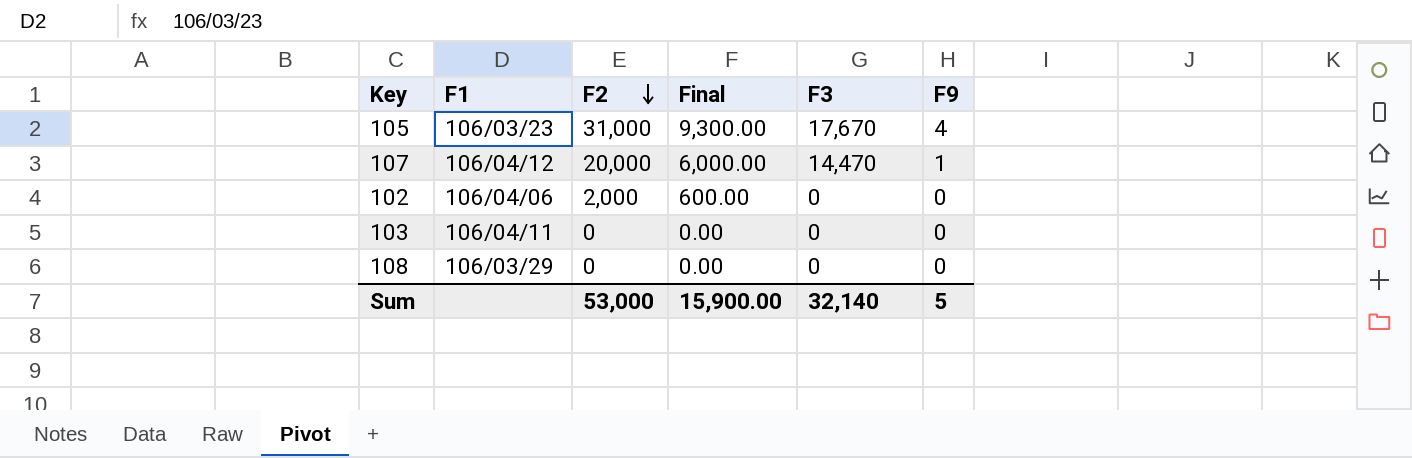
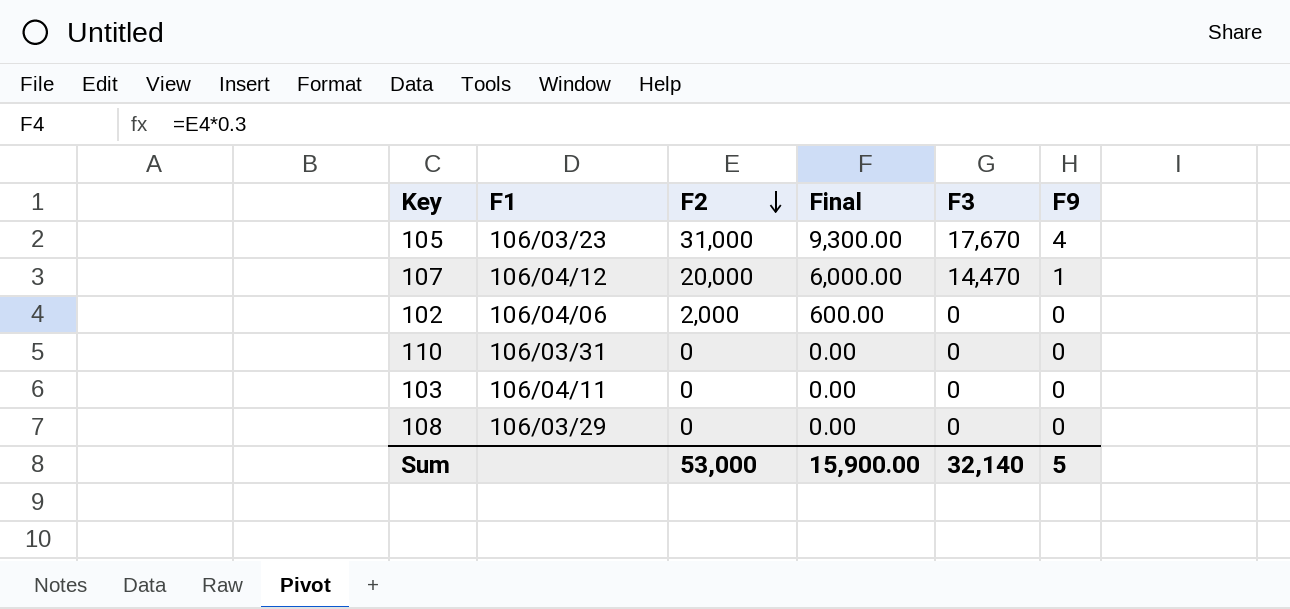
row 110: none -> 106/03/31 | 0 | 0.00 | 0 | 0

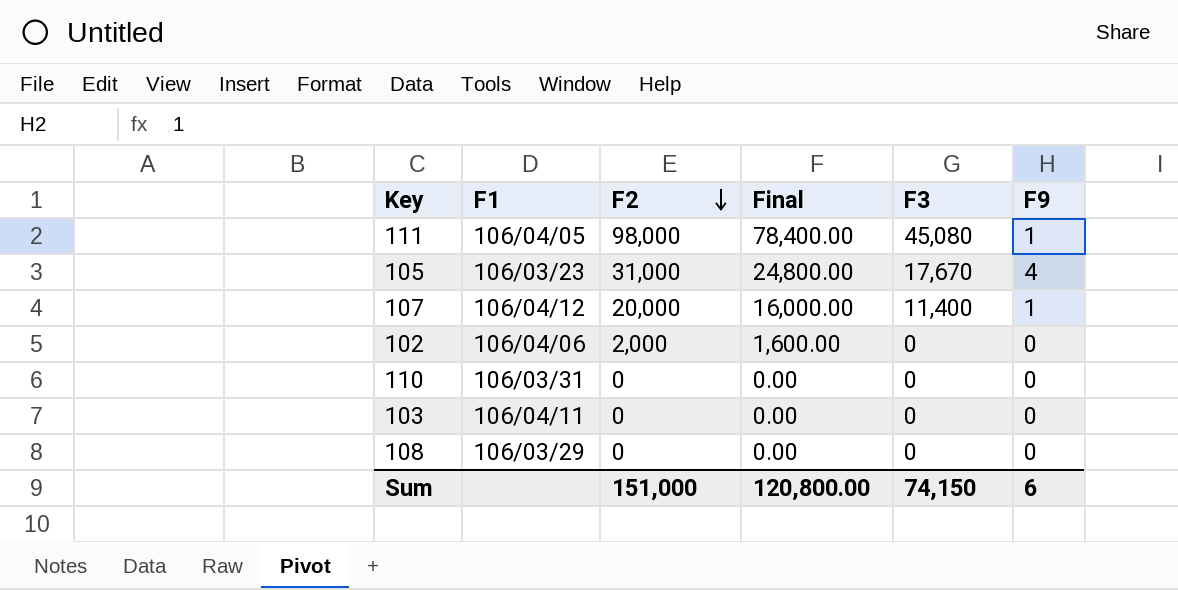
column Final | formula: [F2] * 0.3 -> [F2] * 0.8
row 111: none -> 106/04/05 | 98,000 | 78,400.00 | 45,080 | 1
107 | F3: 14,470 -> 11,400
Sum | F2: 53,000 -> 151,000
Sum | Final: 15,900.00 -> 120,800.00
Sum | F3: 32,140 -> 74,150
Sum | F9: 5 -> 6

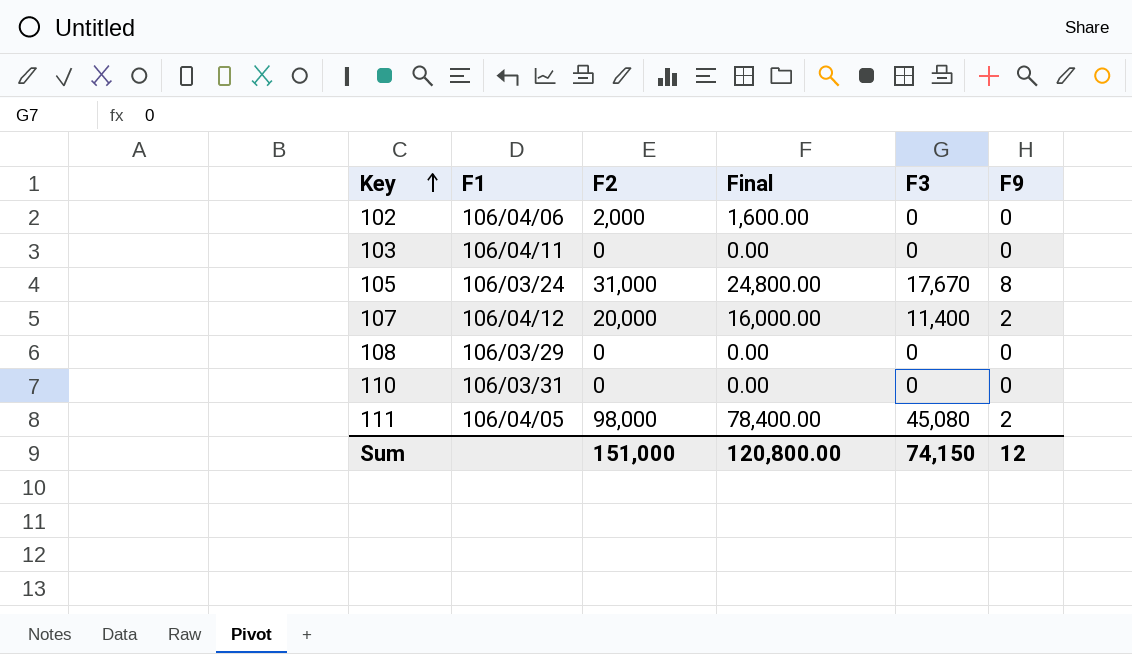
row order: F2 descending -> Key ascending
105 | F1: 106/03/23 -> 106/03/24
105 | F9: 4 -> 8
107 | F9: 1 -> 2
111 | F9: 1 -> 2
Sum | F9: 6 -> 12

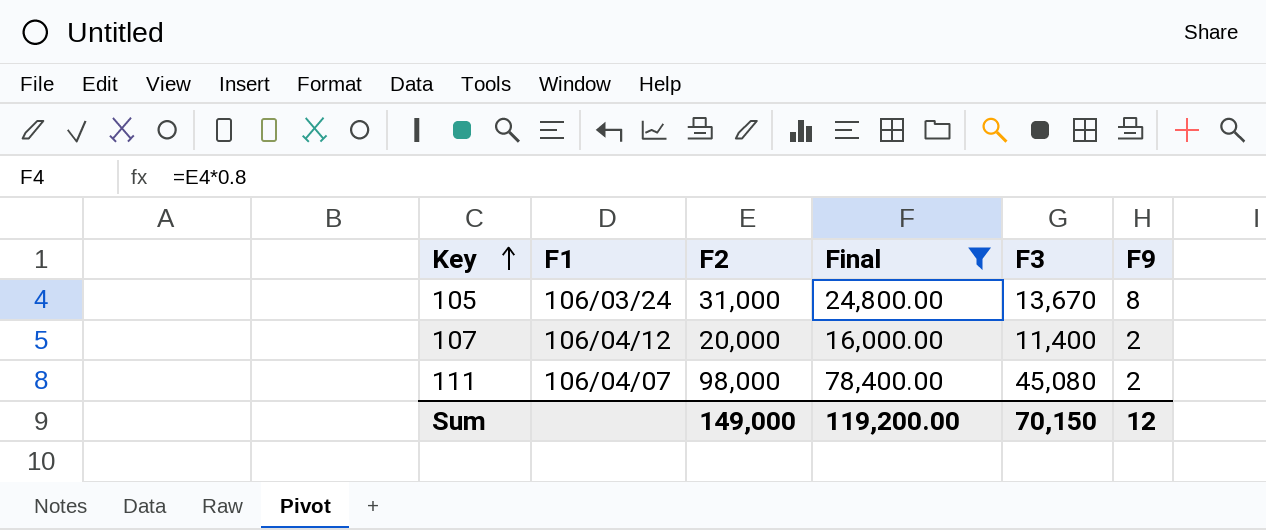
filter: none -> Final >= 16,000.00
105 | F3: 17,670 -> 13,670
111 | F1: 106/04/05 -> 106/04/07
Sum | F2: 151,000 -> 149,000
Sum | Final: 120,800.00 -> 119,200.00
Sum | F3: 74,150 -> 70,150

